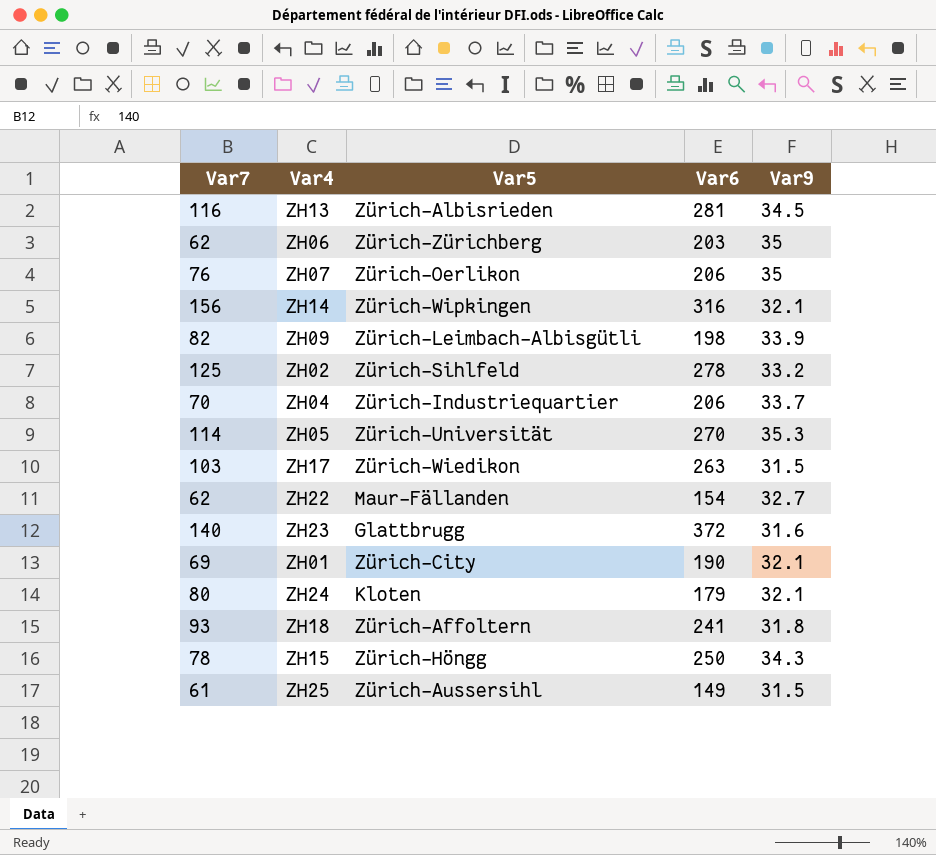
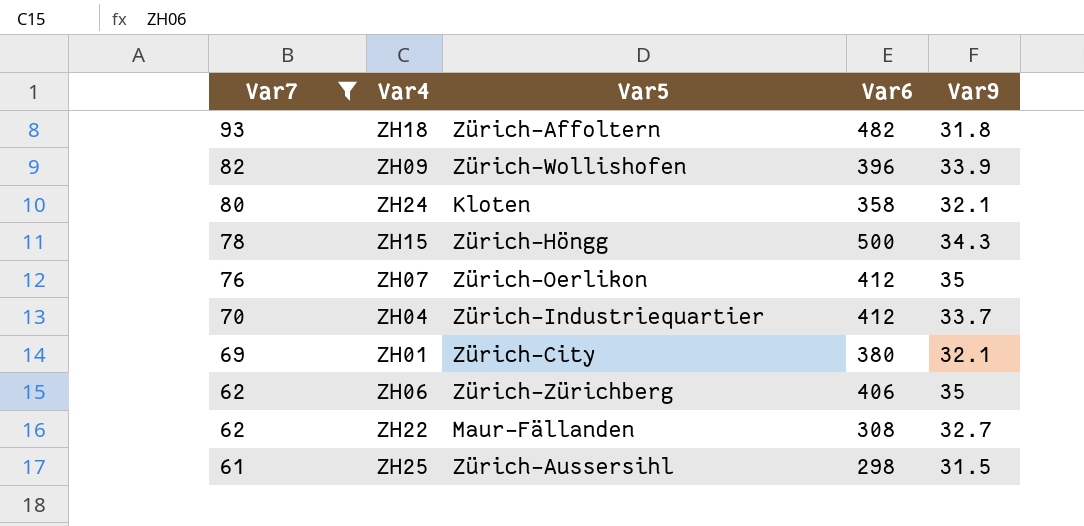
filter: none -> Var7 <= 93
row order: none -> Var7 descending
ZH18 | Var6: 241 -> 482
ZH09 | Var5: Zürich-Leimbach-Albisgütli -> Zürich-Wollishofen
ZH09 | Var6: 198 -> 396
ZH24 | Var6: 179 -> 358
ZH15 | Var6: 250 -> 500
ZH07 | Var6: 206 -> 412
ZH04 | Var6: 206 -> 412
ZH01 | Var6: 190 -> 380
ZH06 | Var6: 203 -> 406
ZH22 | Var6: 154 -> 308
ZH25 | Var6: 149 -> 298

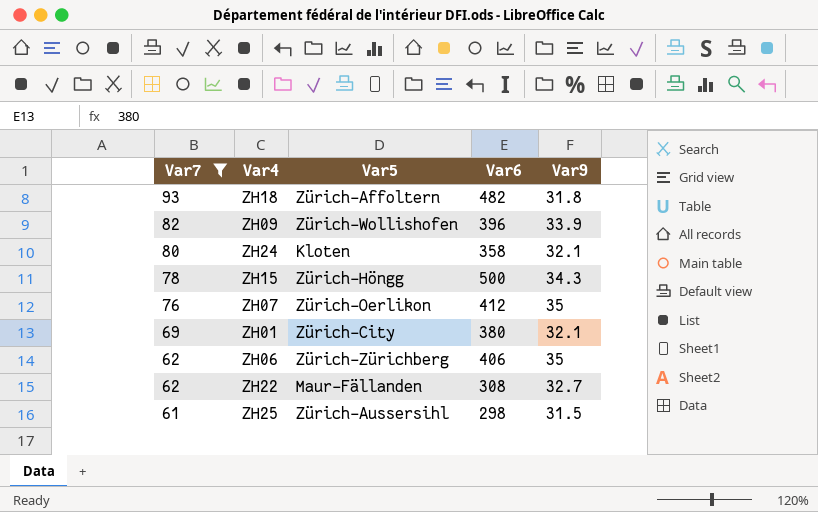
row ZH04: 70 | Zürich-Industriequartier | 412 | 33.7 -> none

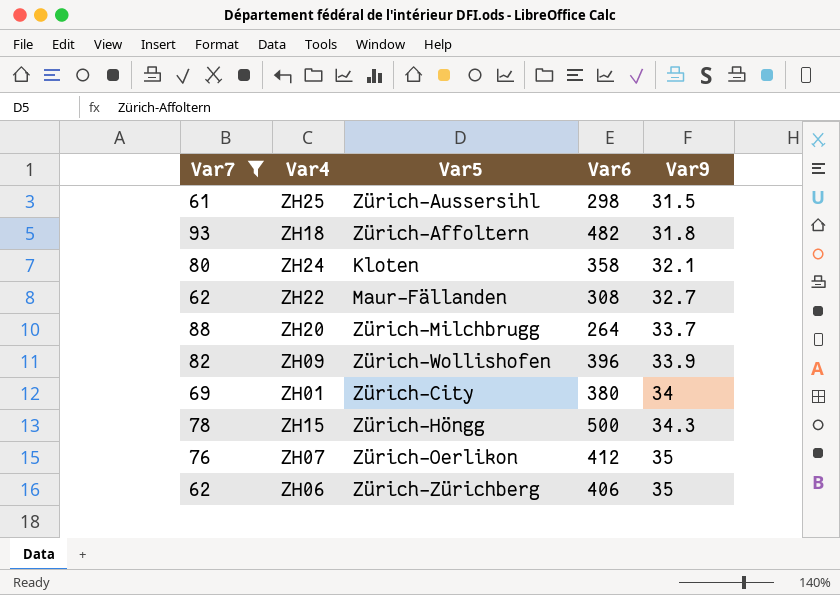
row order: Var7 descending -> Var9 ascending
row ZH20: none -> 88 | Zürich-Milchbrugg | 264 | 33.7
ZH01 | Var9: 32.1 -> 34

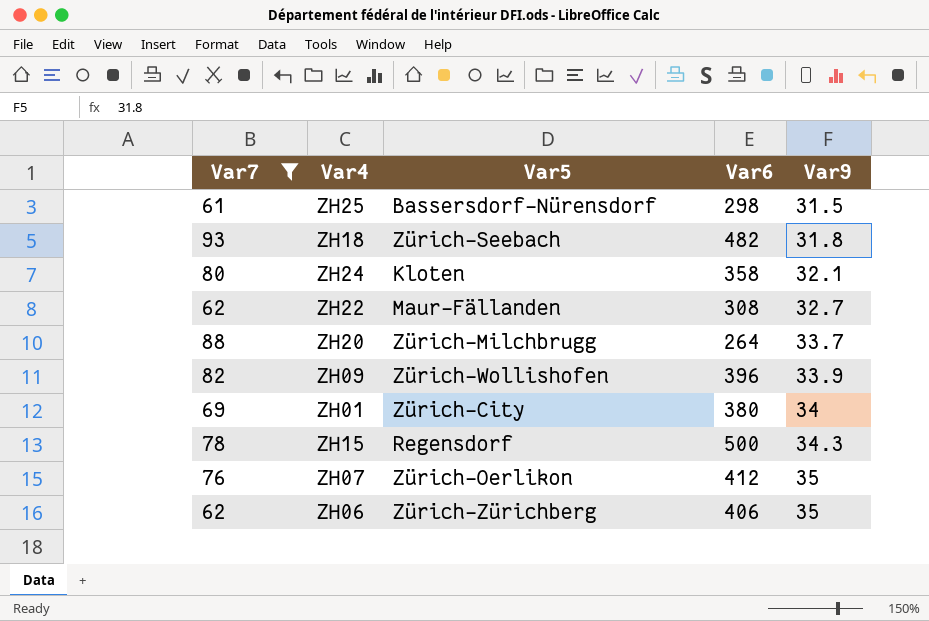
ZH25 | Var5: Zürich-Aussersihl -> Bassersdorf-Nürensdorf
ZH18 | Var5: Zürich-Affoltern -> Zürich-Seebach
ZH15 | Var5: Zürich-Höngg -> Regensdorf

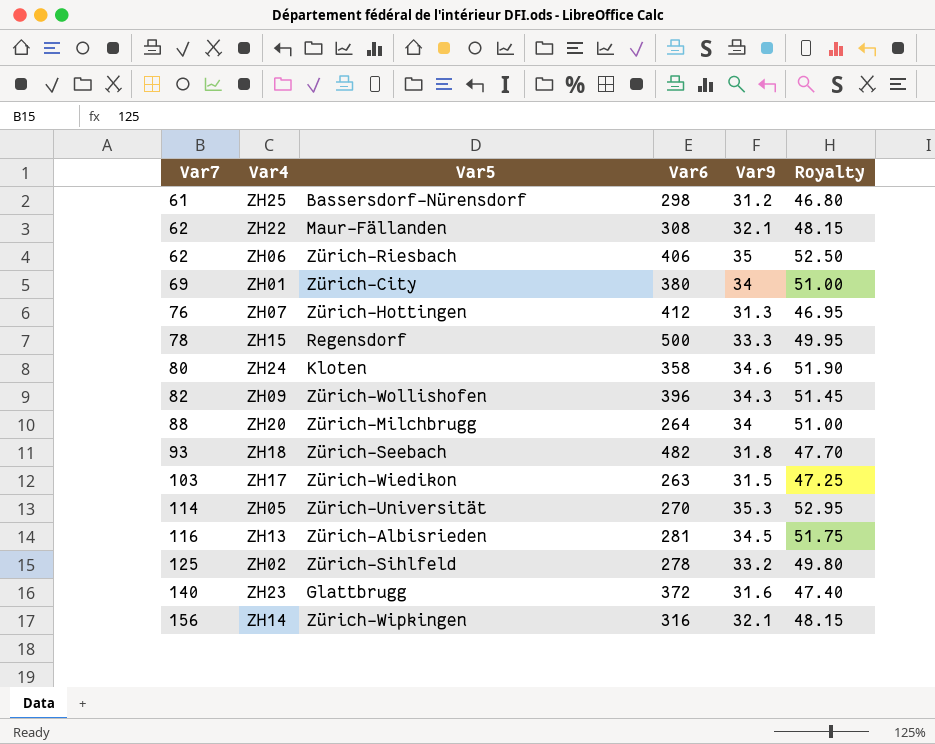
filter: Var7 <= 93 -> none
row order: Var9 ascending -> Var7 ascending
column Royalty | formula: none -> [Var9] * 1.5
ZH25 | Var9: 31.5 -> 31.2
ZH22 | Var9: 32.7 -> 32.1
ZH06 | Var5: Zürich-Zürichberg -> Zürich-Riesbach
ZH07 | Var5: Zürich-Oerlikon -> Zürich-Hottingen
ZH07 | Var9: 35 -> 31.3
ZH15 | Var9: 34.3 -> 33.3
ZH24 | Var9: 32.1 -> 34.6
ZH09 | Var9: 33.9 -> 34.3
ZH20 | Var9: 33.7 -> 34

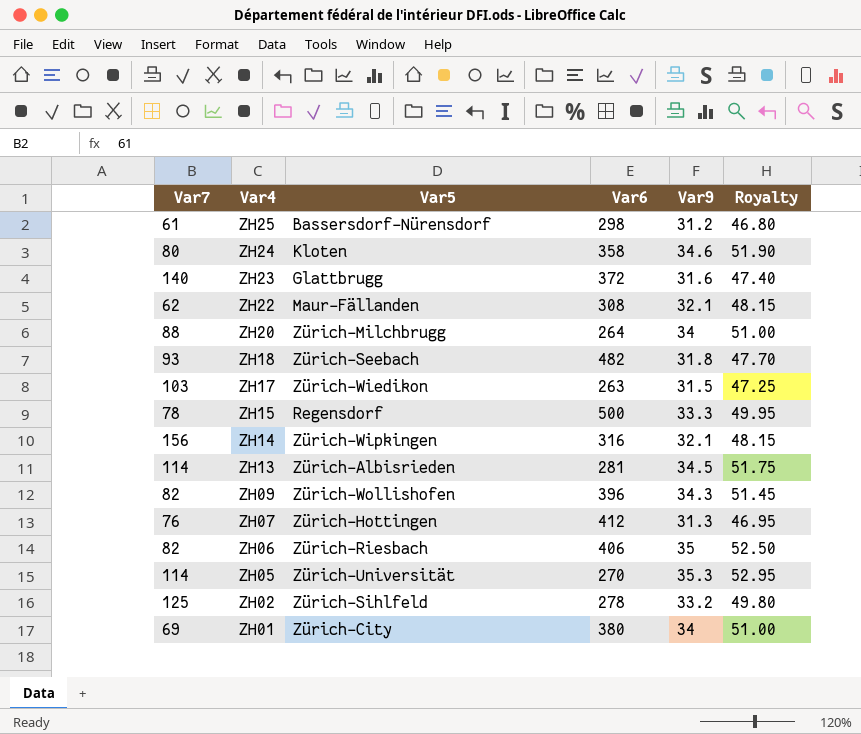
row order: Var7 ascending -> Var4 descending
ZH13 | Var7: 116 -> 114
ZH06 | Var7: 62 -> 82

